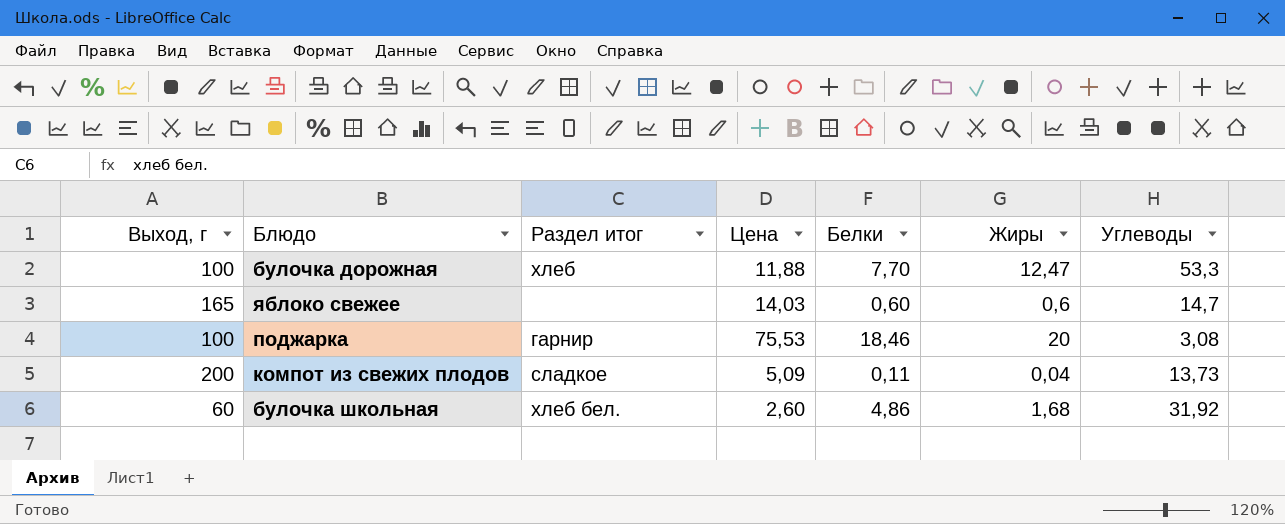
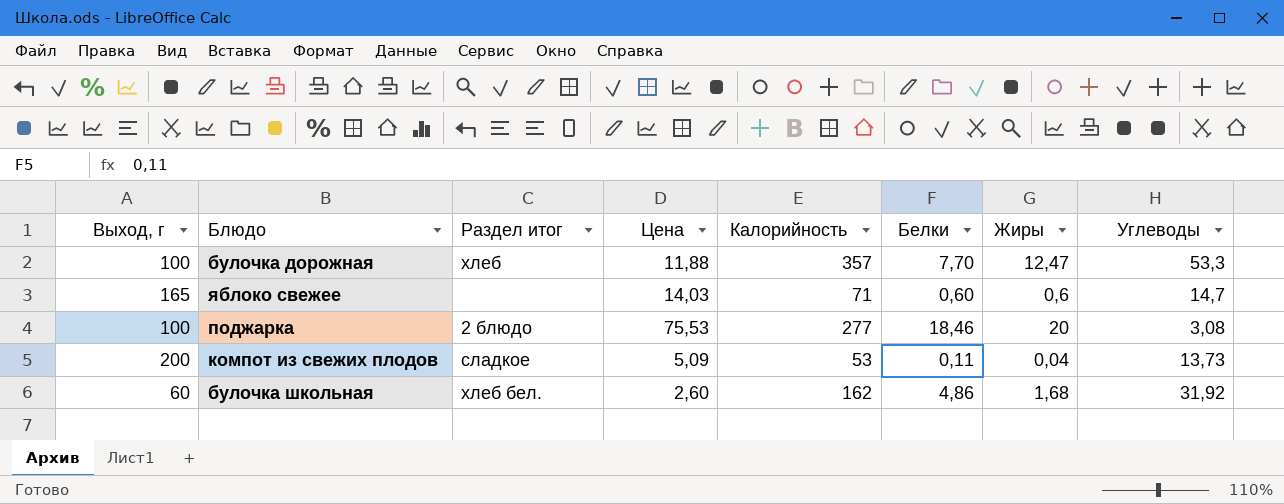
column Калорийность | position: none -> 5
поджарка | Раздел итог: гарнир -> 2 блюдо

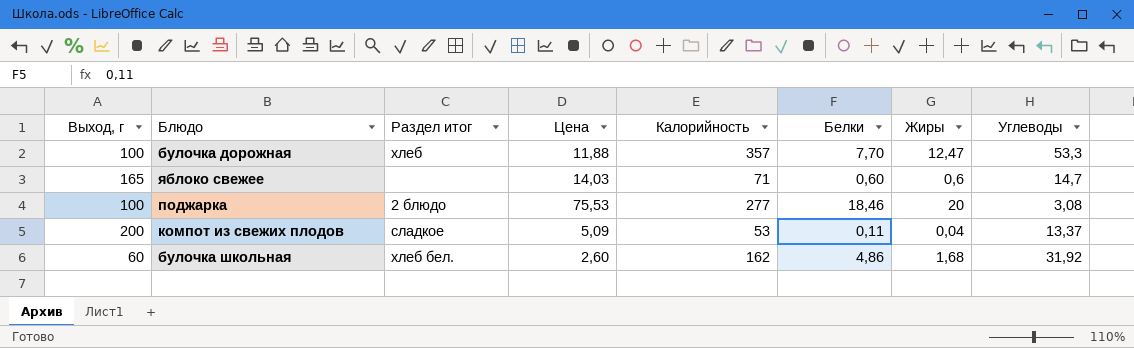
компот из свежих плодов | Углеводы: 13,73 -> 13,37

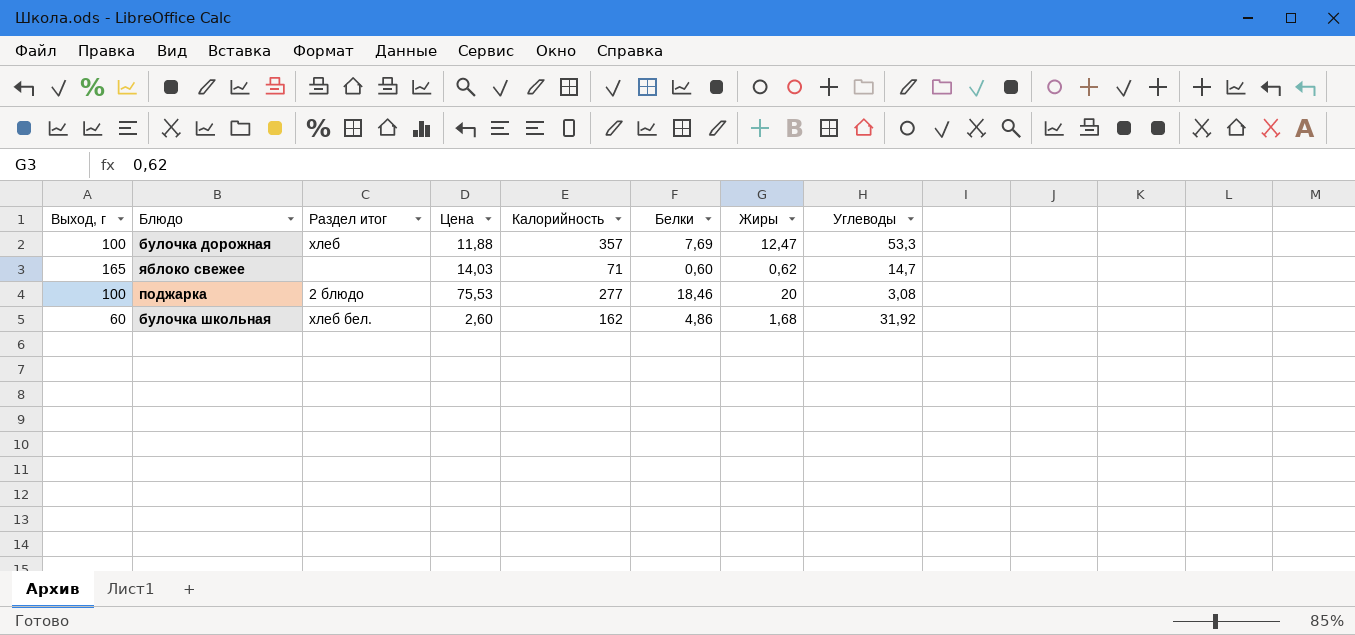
row компот из свежих плодов: 200 | сладкое | 5,09 | 53 | 0,11 | 0,04 | 13,37 -> none
булочка дорожная | Белки: 7,70 -> 7,69
яблоко свежее | Жиры: 0,6 -> 0,62

